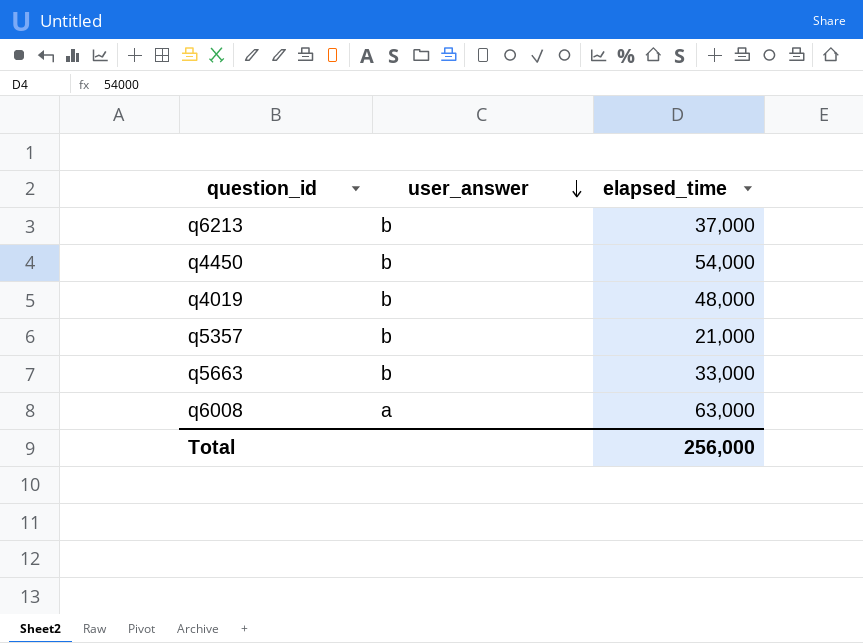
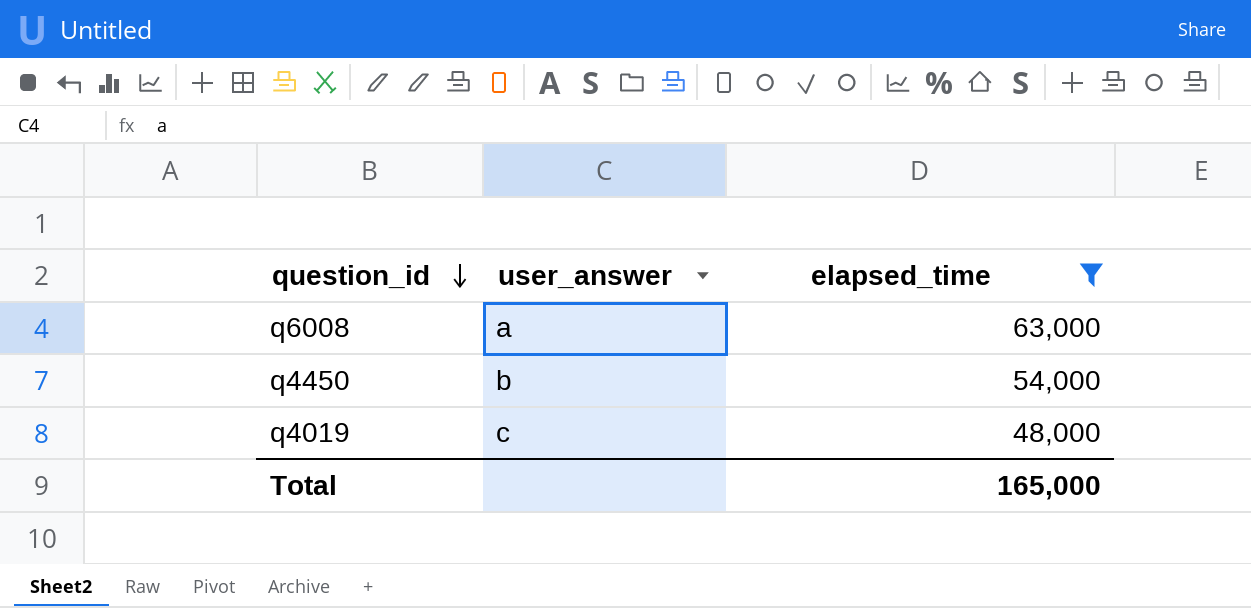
filter: none -> elapsed_time >= 48,000
row order: user_answer descending -> question_id descending
q4019 | user_answer: b -> c
Total | elapsed_time: 256,000 -> 165,000

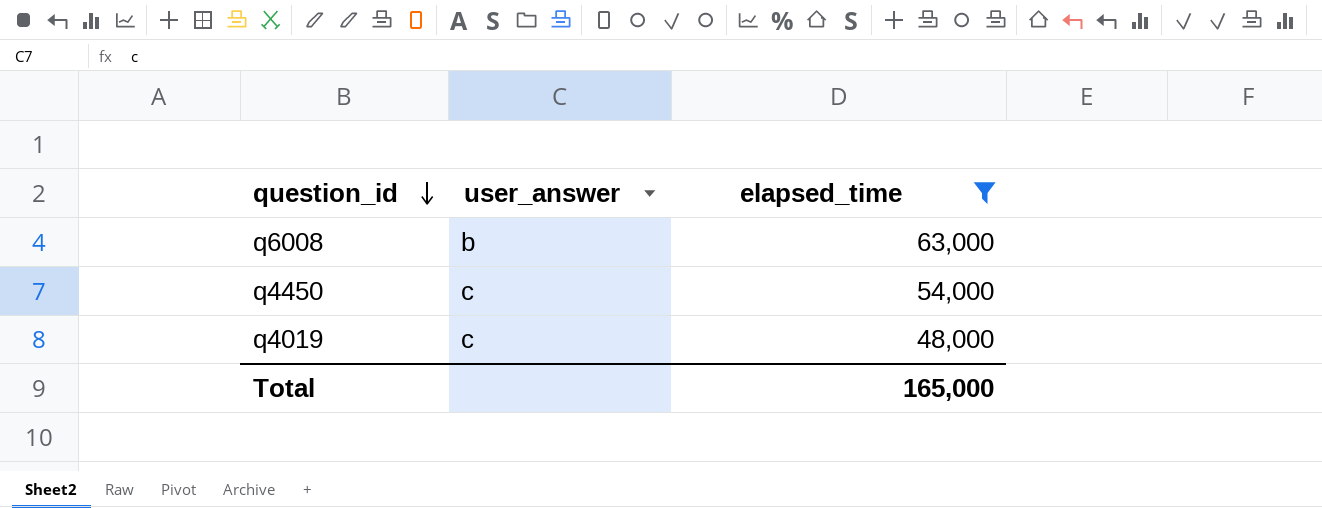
q6008 | user_answer: a -> b
q4450 | user_answer: b -> c

